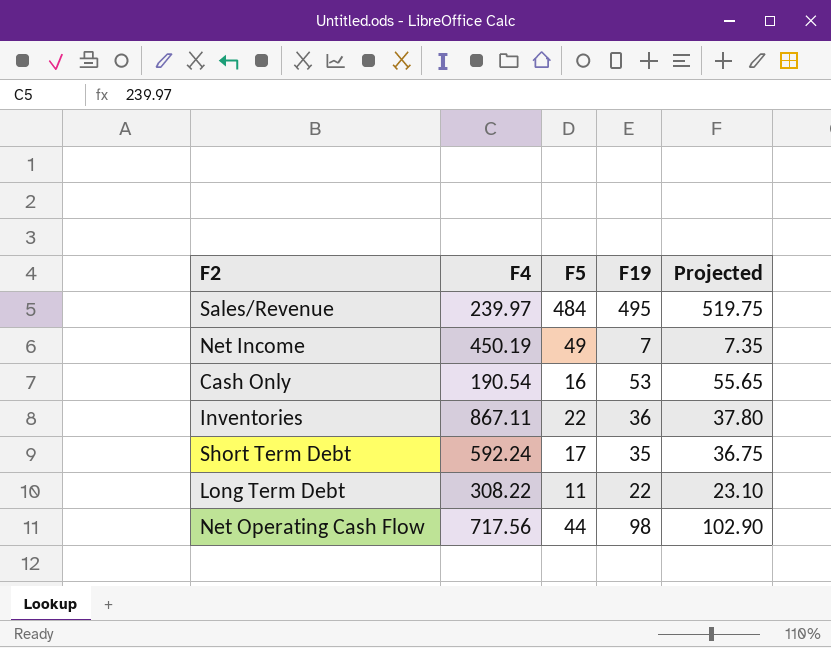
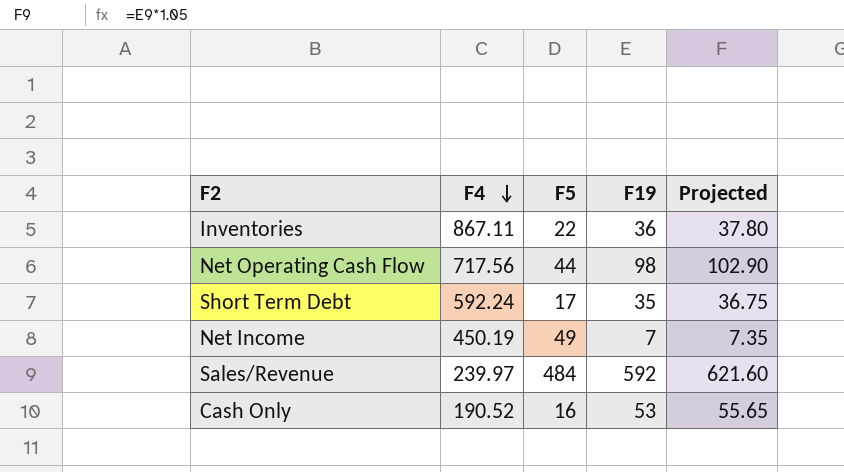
row order: none -> F4 descending
row Long Term Debt: 308.22 | 11 | 22 | 23.10 -> none
Sales/Revenue | F19: 495 -> 592
Sales/Revenue | Projected: 519.75 -> 621.60
Cash Only | F4: 190.54 -> 190.52

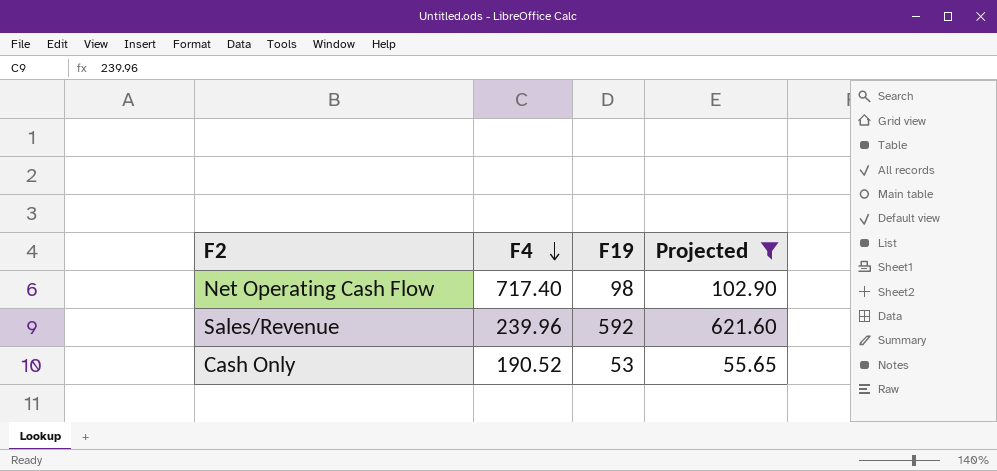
filter: none -> Projected >= 55.65
column F5 | position: 3 -> none
Net Operating Cash Flow | F4: 717.56 -> 717.40
Sales/Revenue | F4: 239.97 -> 239.96

